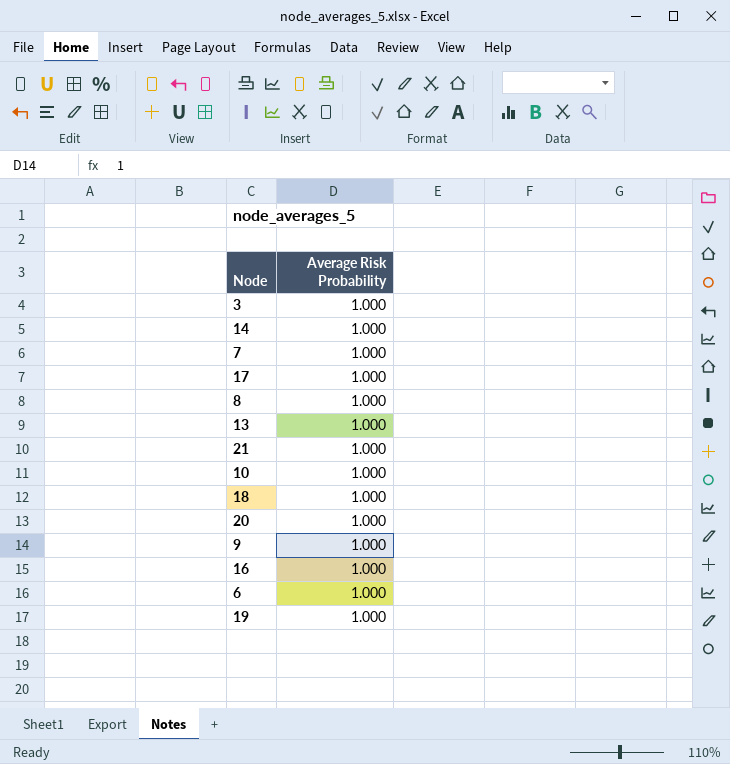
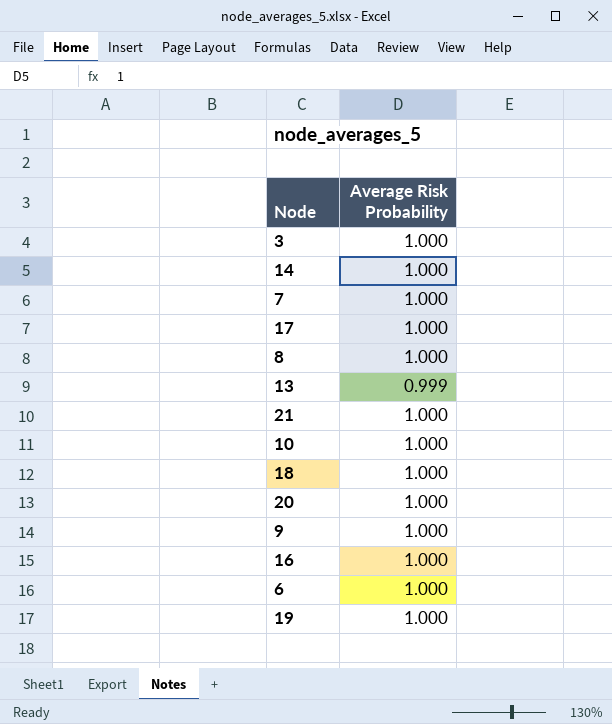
13 | Average Risk Probability: 1.000 -> 0.999

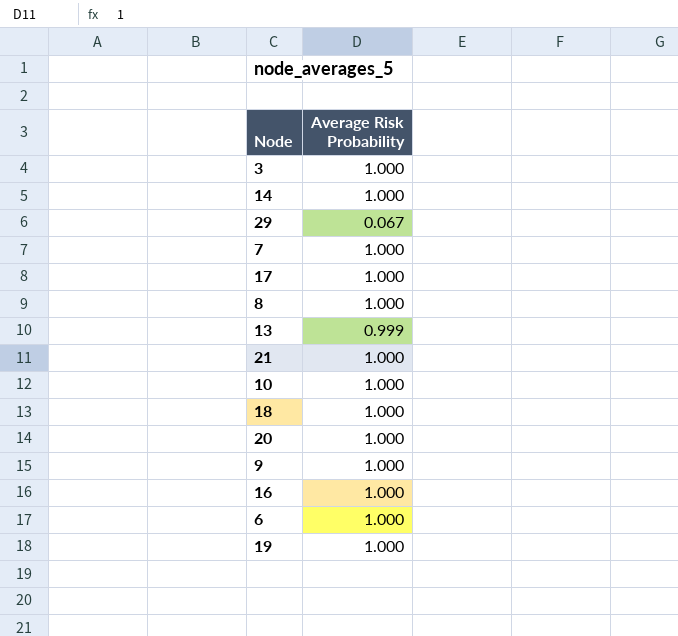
row 29: none -> 0.067

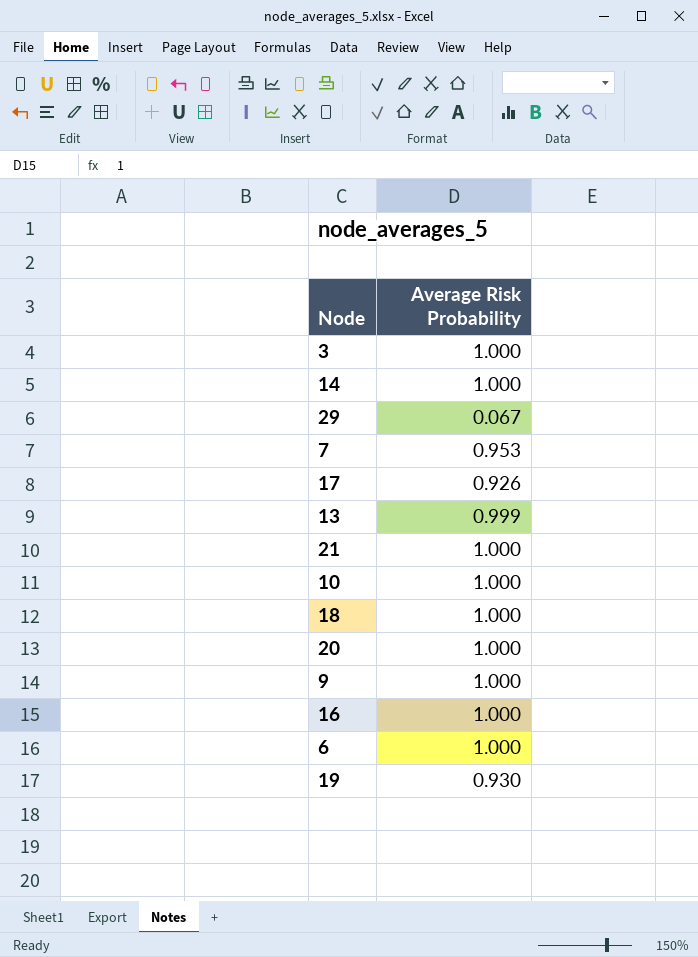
row 8: 1.000 -> none
7 | Average Risk Probability: 1.000 -> 0.953
17 | Average Risk Probability: 1.000 -> 0.926
19 | Average Risk Probability: 1.000 -> 0.930

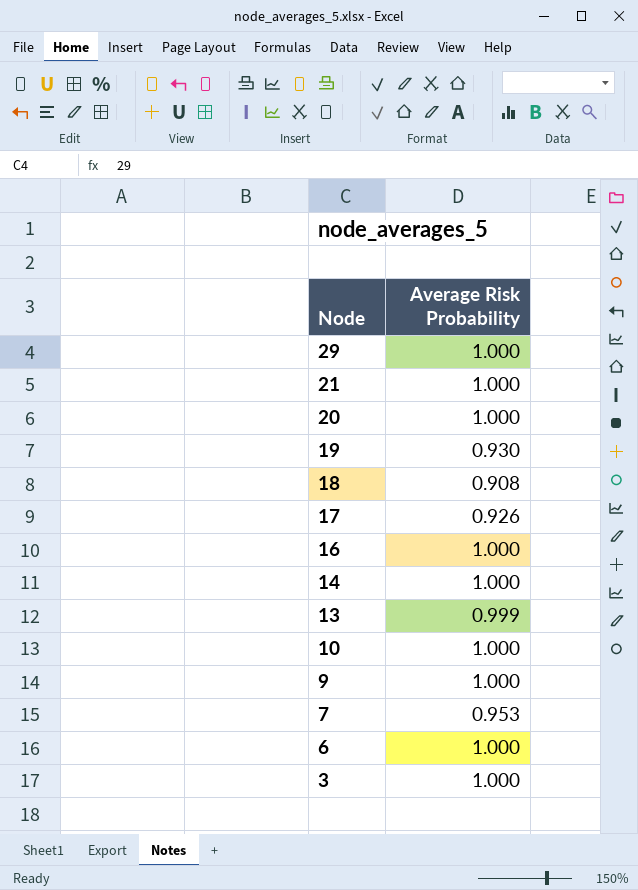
row order: none -> Node descending
29 | Average Risk Probability: 0.067 -> 1.000
18 | Average Risk Probability: 1.000 -> 0.908

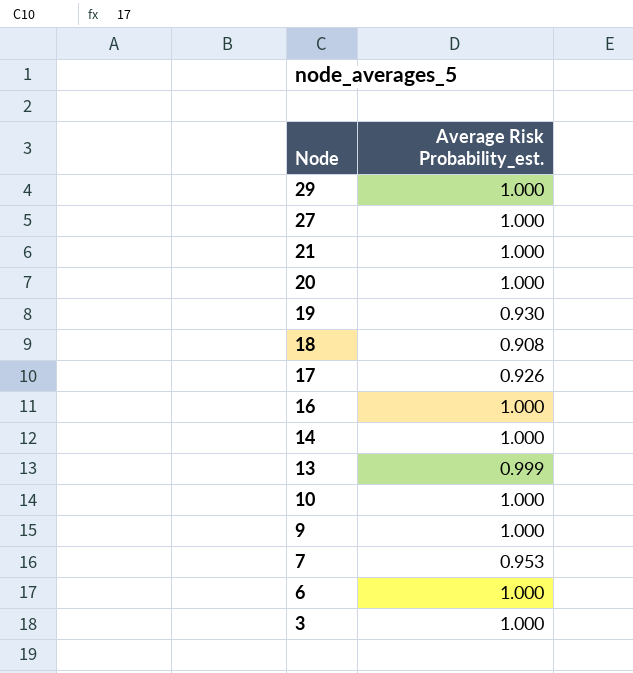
column name: Average Risk Probability -> Average Risk Probability_est.
row 27: none -> 1.000

